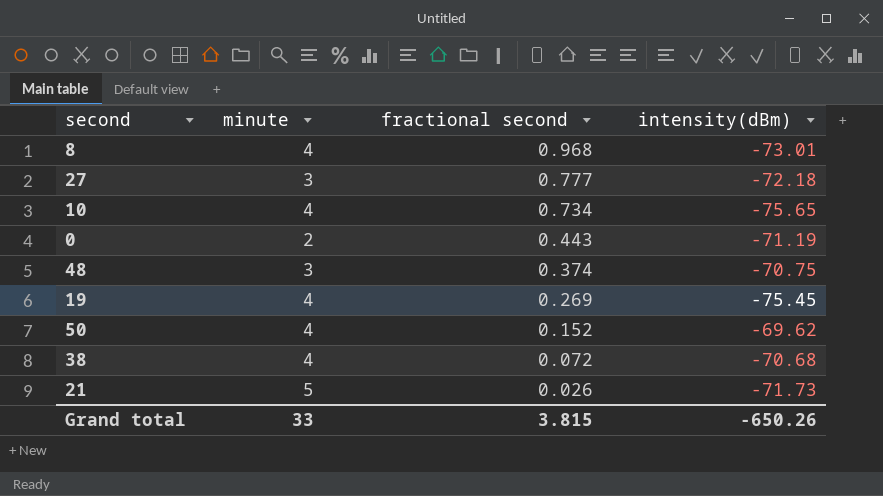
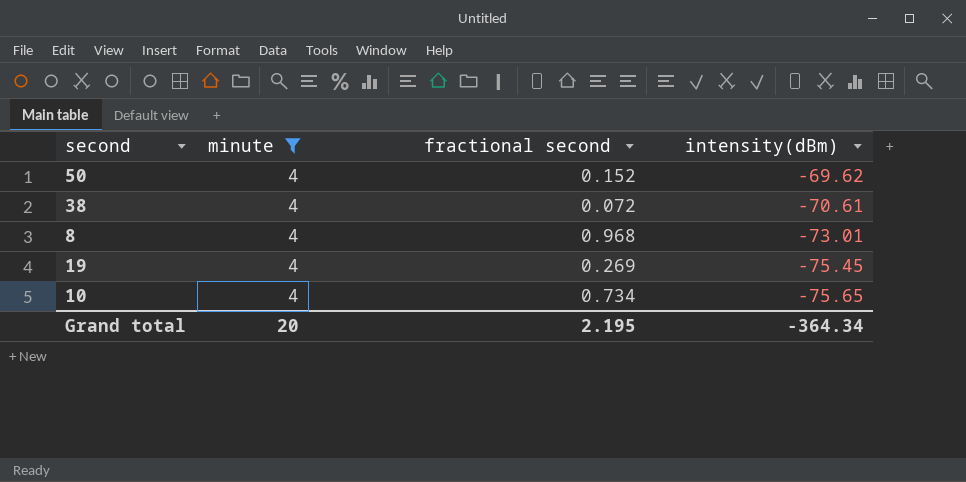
filter: none -> minute = 4
row order: fractional second descending -> intensity(dBm) descending
38 | intensity(dBm): -70.68 -> -70.61
Grand total | minute: 33 -> 20
Grand total | fractional second: 3.815 -> 2.195
Grand total | intensity(dBm): -650.26 -> -364.34

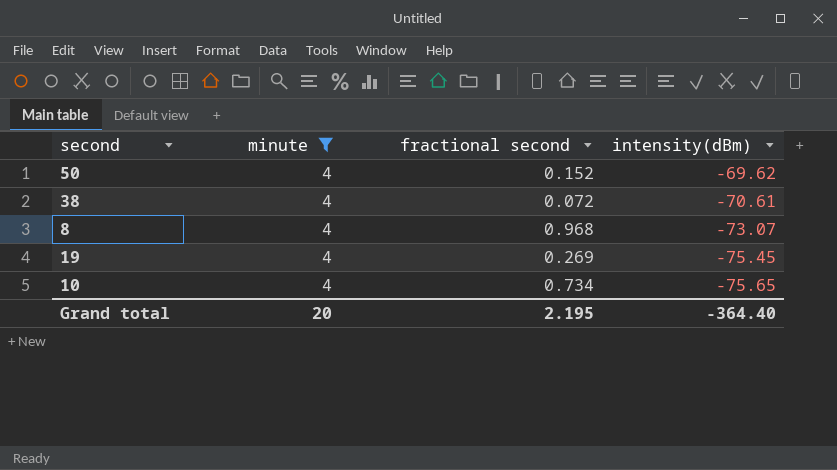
8 | intensity(dBm): -73.01 -> -73.07
Grand total | intensity(dBm): -364.34 -> -364.40

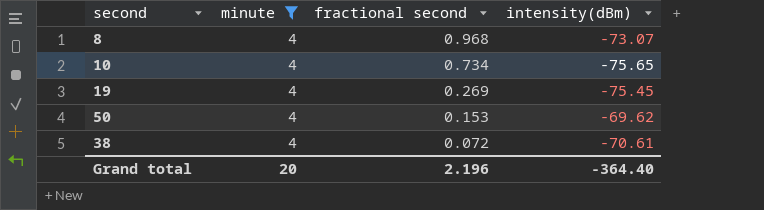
row order: intensity(dBm) descending -> fractional second descending
50 | fractional second: 0.152 -> 0.153
Grand total | fractional second: 2.195 -> 2.196

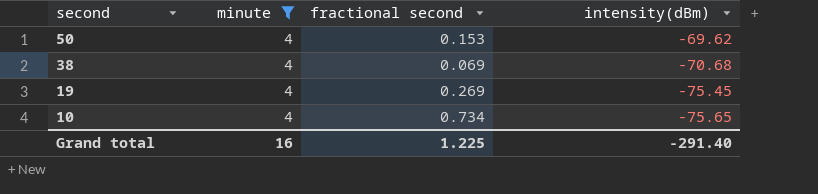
row order: fractional second descending -> second descending
row 8: 4 | 0.968 | -73.07 -> none
38 | fractional second: 0.072 -> 0.069
38 | intensity(dBm): -70.61 -> -70.68
Grand total | minute: 20 -> 16
Grand total | fractional second: 2.196 -> 1.225
Grand total | intensity(dBm): -364.40 -> -291.40

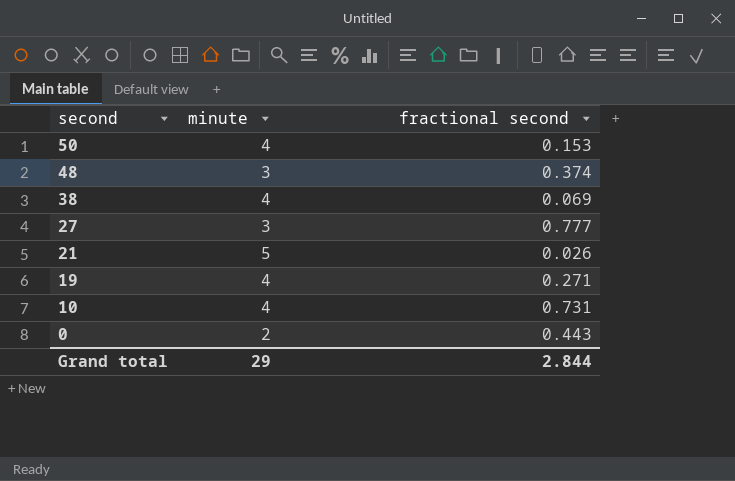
filter: minute = 4 -> none
column intensity(dBm) | position: 4 -> none
19 | fractional second: 0.269 -> 0.271
10 | fractional second: 0.734 -> 0.731
Grand total | minute: 16 -> 29
Grand total | fractional second: 1.225 -> 2.844

